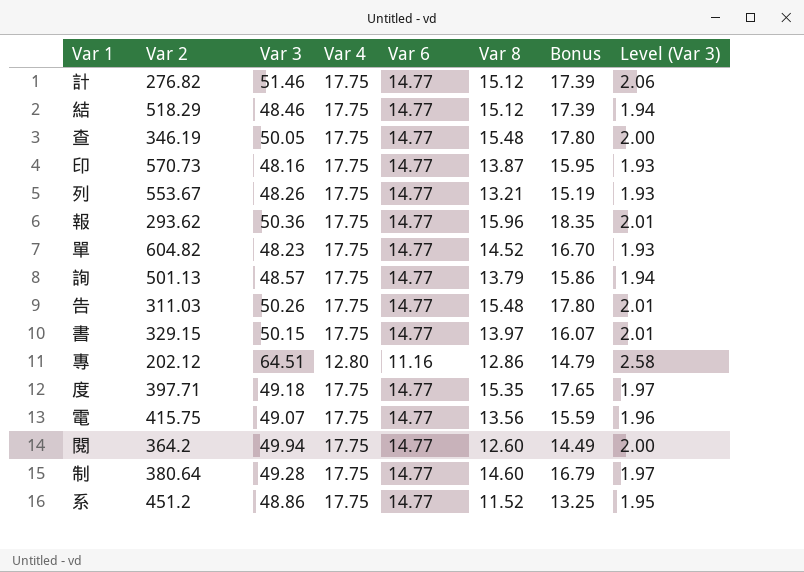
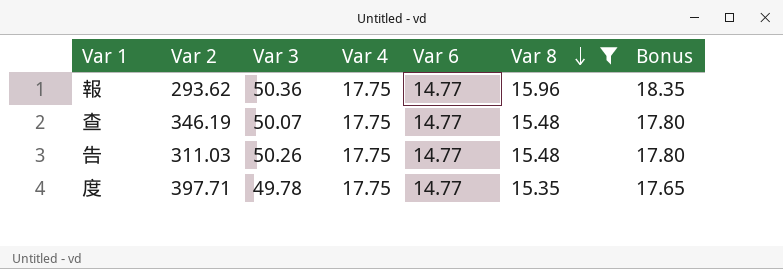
filter: none -> Var 8 >= 15.35
row order: none -> Var 8 descending
column Level (Var 3) | formula: [Var 3] * 0.04 -> none
查 | Var 3: 50.05 -> 50.07
度 | Var 3: 49.18 -> 49.78

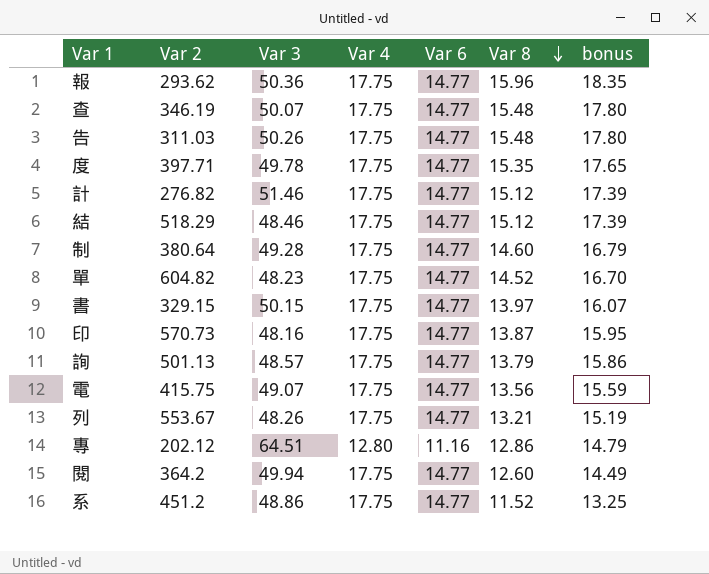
filter: Var 8 >= 15.35 -> none
column name: Bonus -> bonus

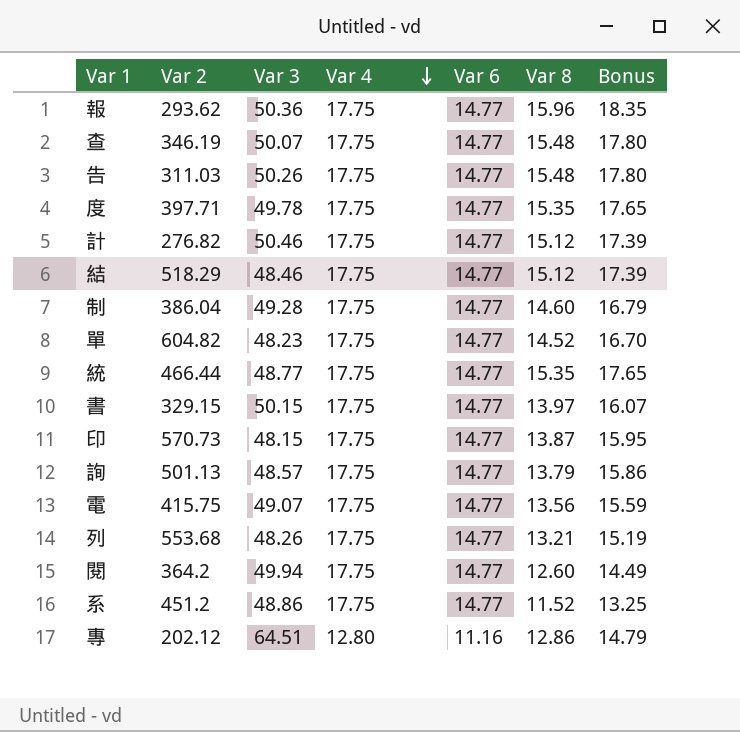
row order: Var 8 descending -> Var 4 descending
column name: bonus -> Bonus
計 | Var 3: 51.46 -> 50.46
制 | Var 2: 380.64 -> 386.04
row 統: none -> 466.44 | 48.77 | 17.75 | 14.77 | 15.35 | 17.65
印 | Var 3: 48.16 -> 48.15
列 | Var 2: 553.67 -> 553.68

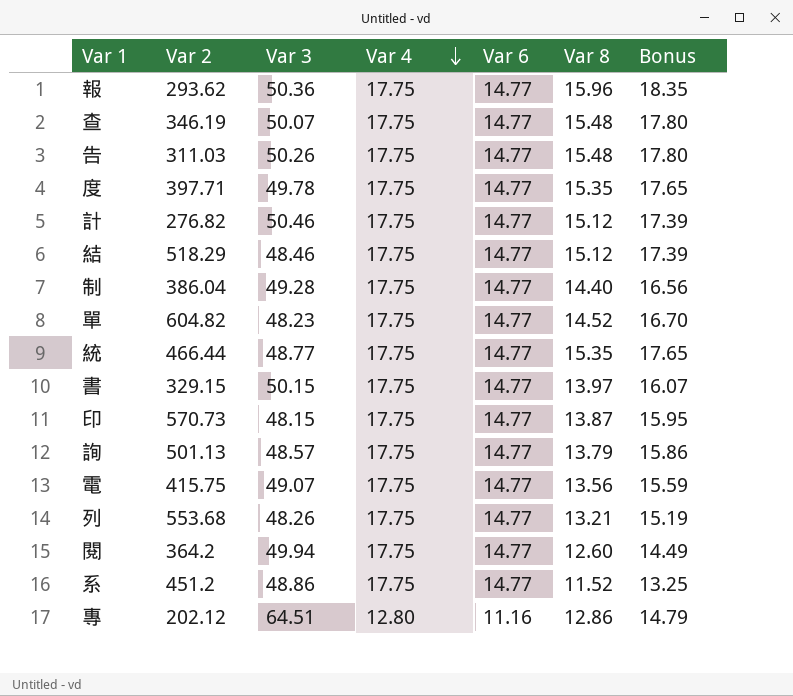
制 | Var 8: 14.60 -> 14.40
制 | Bonus: 16.79 -> 16.56

